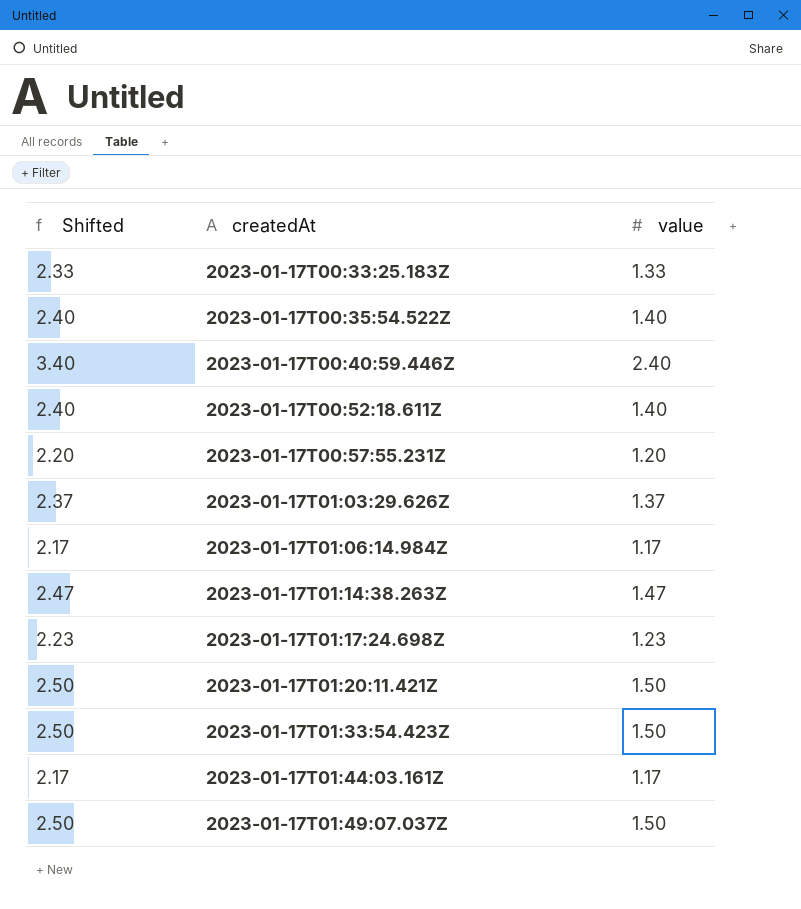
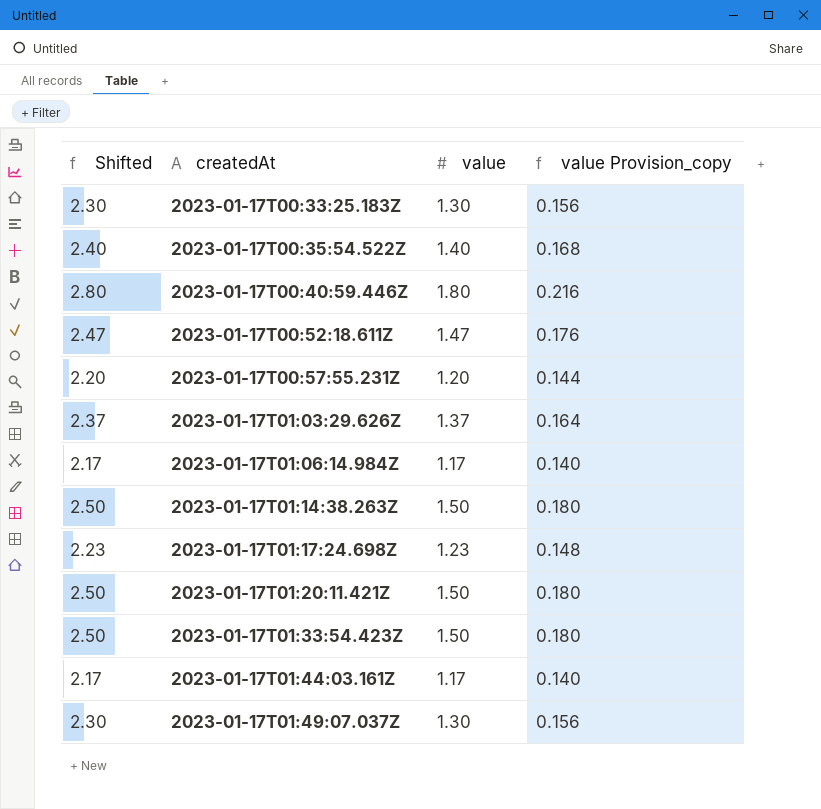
column value Provision_copy | formula: none -> [value] * 0.12
2023-01-17T00:33:25.183Z | Shifted: 2.33 -> 2.30
2023-01-17T00:33:25.183Z | value: 1.33 -> 1.30
2023-01-17T00:40:59.446Z | Shifted: 3.40 -> 2.80
2023-01-17T00:40:59.446Z | value: 2.40 -> 1.80
2023-01-17T00:52:18.611Z | Shifted: 2.40 -> 2.47
2023-01-17T00:52:18.611Z | value: 1.40 -> 1.47
2023-01-17T01:14:38.263Z | Shifted: 2.47 -> 2.50
2023-01-17T01:14:38.263Z | value: 1.47 -> 1.50
2023-01-17T01:49:07.037Z | Shifted: 2.50 -> 2.30
2023-01-17T01:49:07.037Z | value: 1.50 -> 1.30

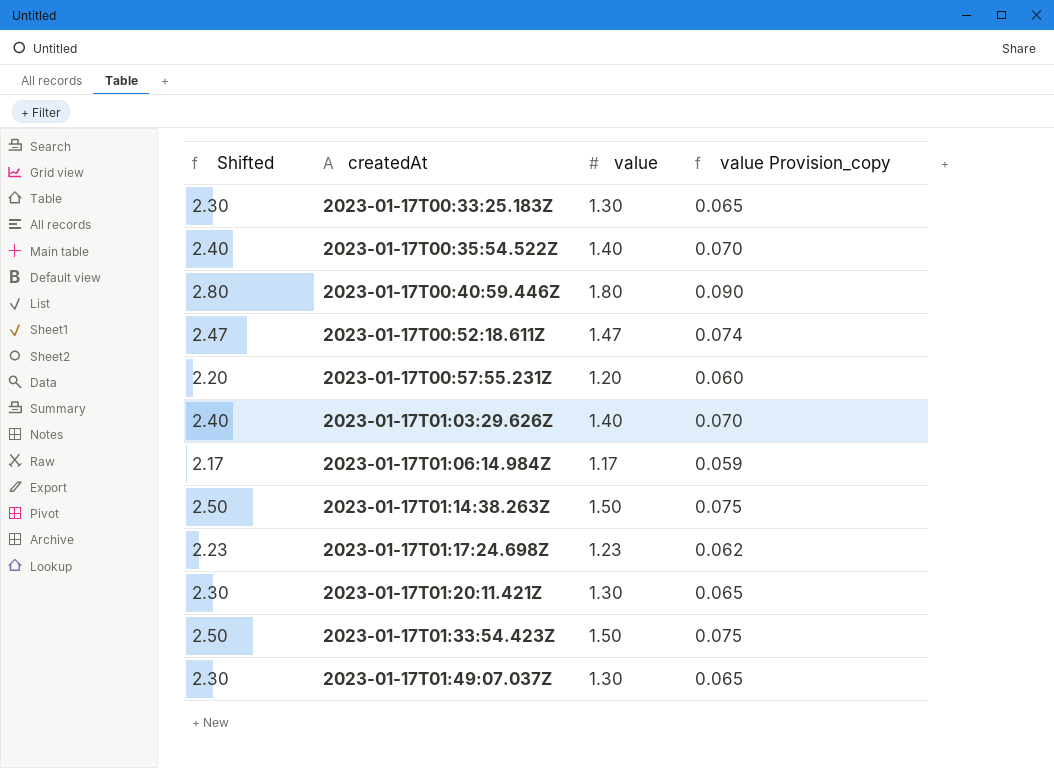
column value Provision_copy | formula: [value] * 0.12 -> [value] * 0.05
row 2023-01-17T01:44:03.161Z: 2.17 | 1.17 | 0.140 -> none
2023-01-17T01:03:29.626Z | Shifted: 2.37 -> 2.40
2023-01-17T01:03:29.626Z | value: 1.37 -> 1.40
2023-01-17T01:20:11.421Z | Shifted: 2.50 -> 2.30
2023-01-17T01:20:11.421Z | value: 1.50 -> 1.30

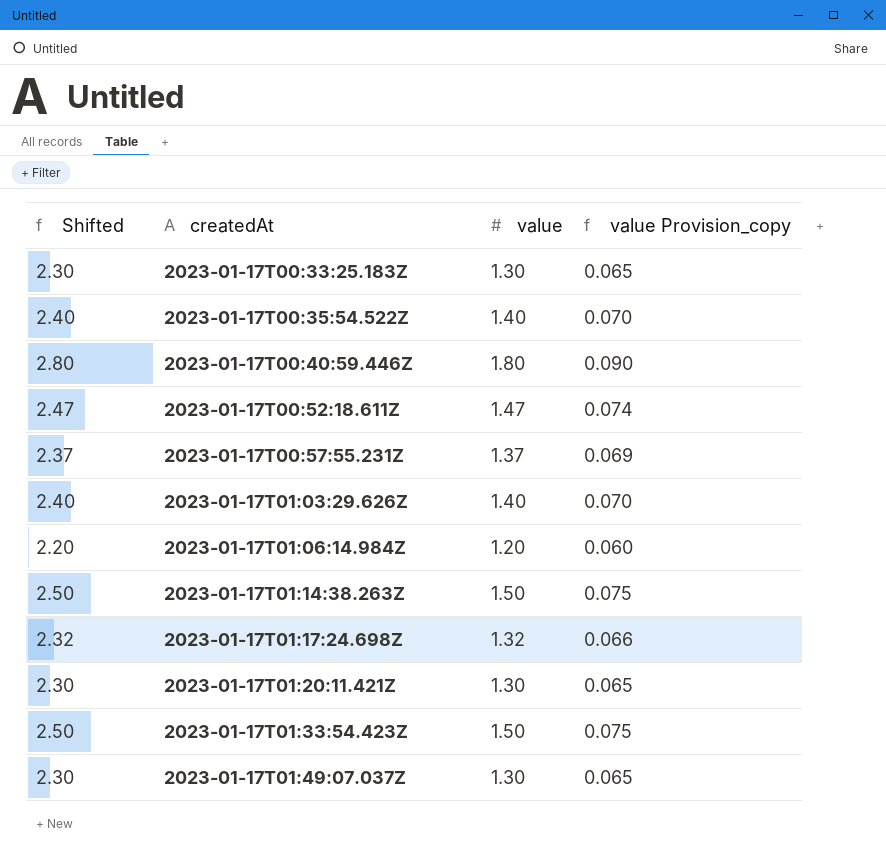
2023-01-17T00:57:55.231Z | Shifted: 2.20 -> 2.37
2023-01-17T00:57:55.231Z | value: 1.20 -> 1.37
2023-01-17T00:57:55.231Z | value Provision_copy: 0.060 -> 0.069
2023-01-17T01:06:14.984Z | Shifted: 2.17 -> 2.20
2023-01-17T01:06:14.984Z | value: 1.17 -> 1.20
2023-01-17T01:06:14.984Z | value Provision_copy: 0.059 -> 0.060
2023-01-17T01:17:24.698Z | Shifted: 2.23 -> 2.32
2023-01-17T01:17:24.698Z | value: 1.23 -> 1.32
2023-01-17T01:17:24.698Z | value Provision_copy: 0.062 -> 0.066

